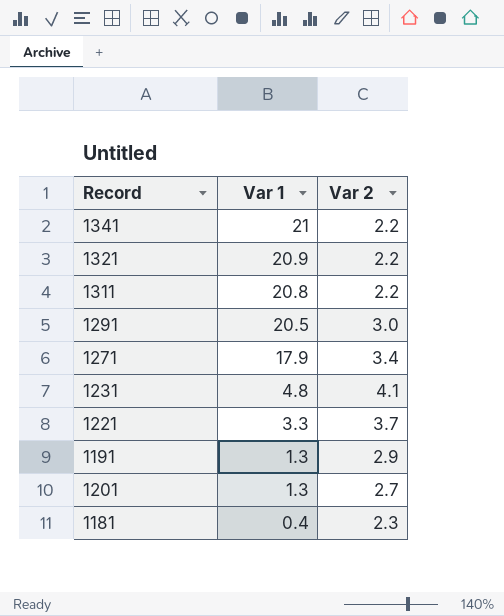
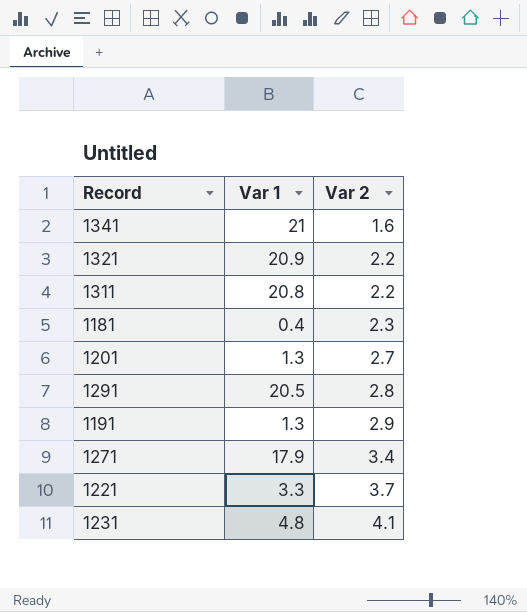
row order: Var 1 descending -> Var 2 ascending
1341 | Var 2: 2.2 -> 1.6
1291 | Var 2: 3.0 -> 2.8

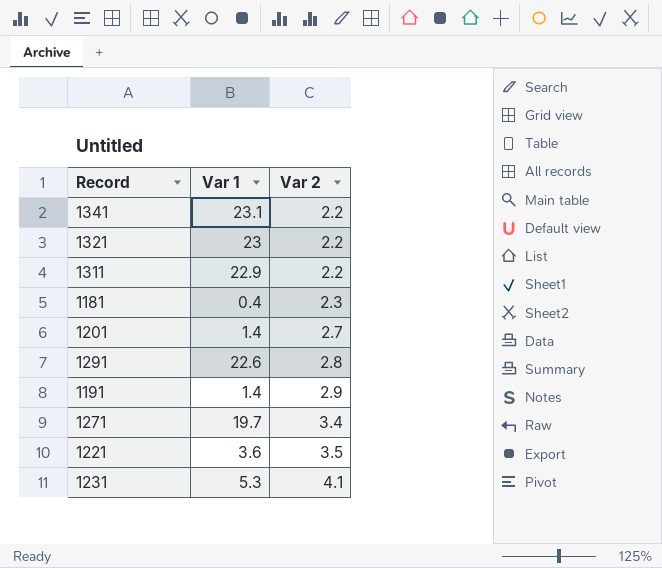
1341 | Var 1: 21 -> 23.1
1341 | Var 2: 1.6 -> 2.2
1321 | Var 1: 20.9 -> 23
1311 | Var 1: 20.8 -> 22.9
1201 | Var 1: 1.3 -> 1.4
1291 | Var 1: 20.5 -> 22.6
1191 | Var 1: 1.3 -> 1.4
1271 | Var 1: 17.9 -> 19.7
1221 | Var 1: 3.3 -> 3.6
1221 | Var 2: 3.7 -> 3.5
1231 | Var 1: 4.8 -> 5.3

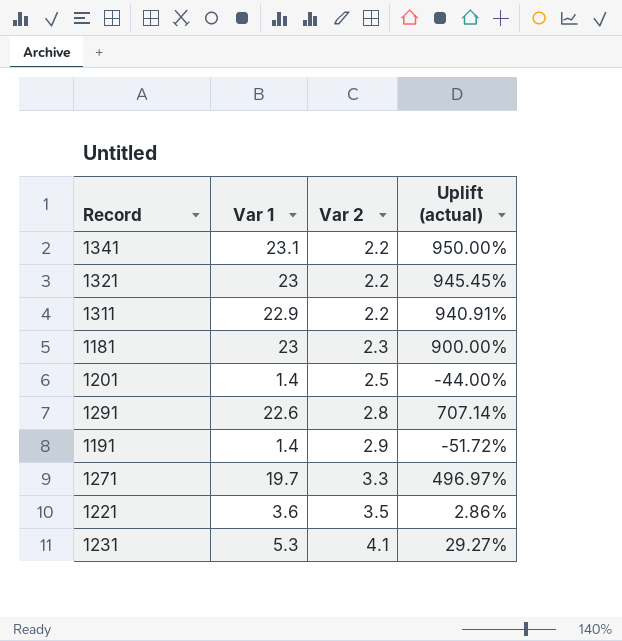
column Uplift (actual) | formula: none -> ([Var 1] - [Var 2]) / [Var 2]
1181 | Var 1: 0.4 -> 23
1201 | Var 2: 2.7 -> 2.5
1271 | Var 2: 3.4 -> 3.3

